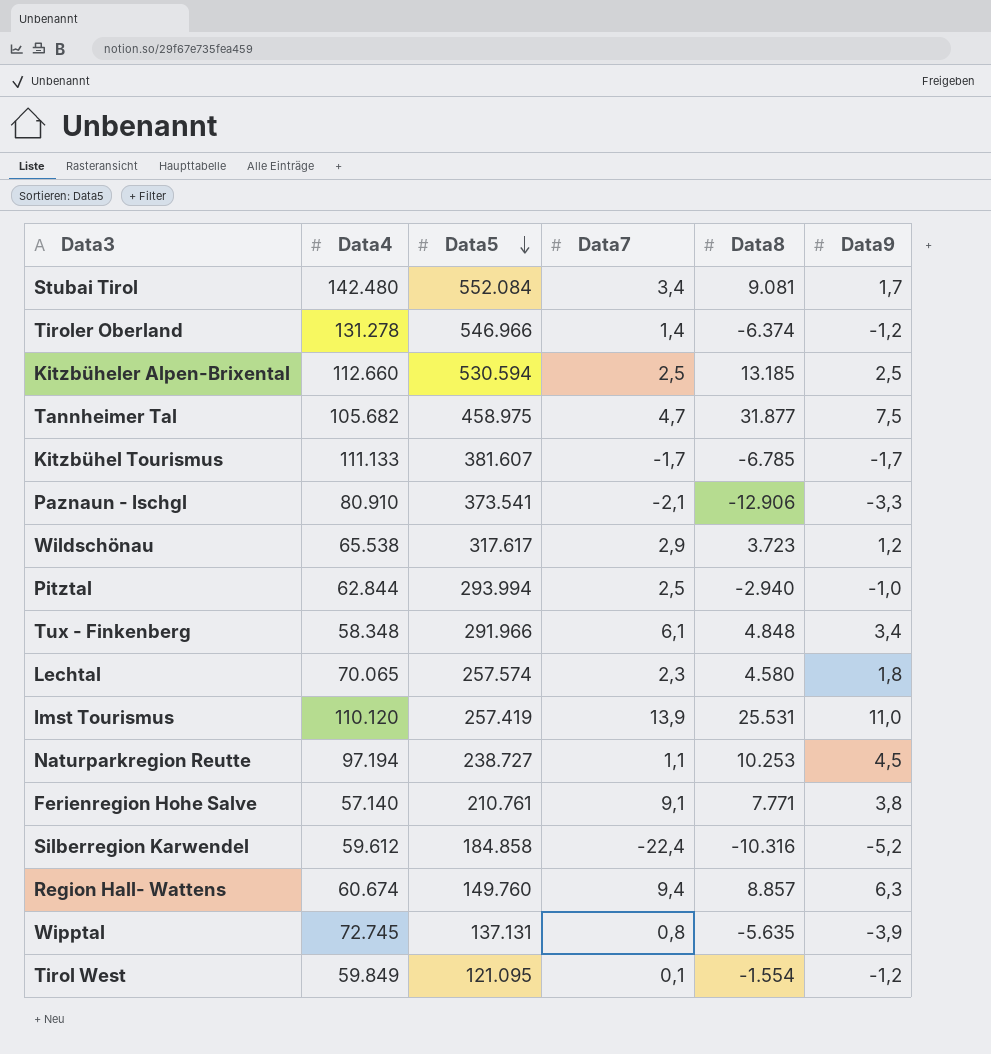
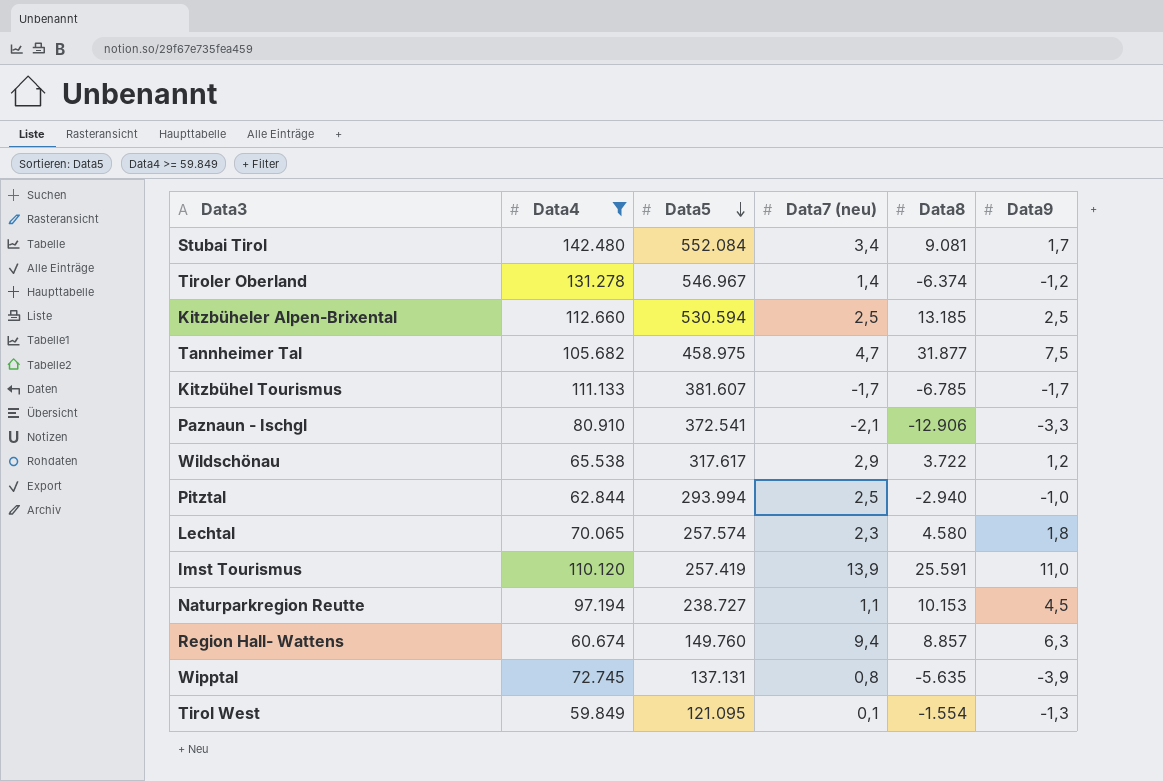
filter: none -> Data4 >= 59.849
column name: Data7 -> Data7 (neu)
Tiroler Oberland | Data5: 546.966 -> 546.967
Paznaun - Ischgl | Data5: 373.541 -> 372.541
Wildschönau | Data8: 3.723 -> 3.722
Imst Tourismus | Data8: 25.531 -> 25.591
Naturparkregion Reutte | Data8: 10.253 -> 10.153
Tirol West | Data9: -1,2 -> -1,3

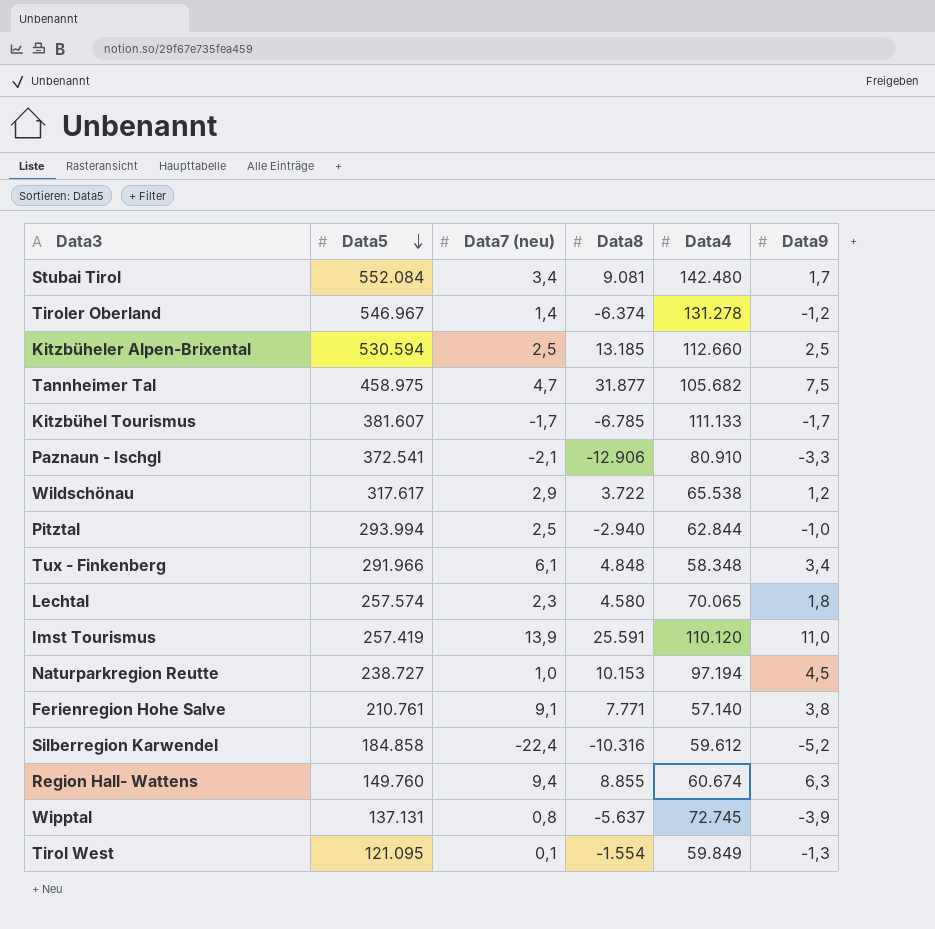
filter: Data4 >= 59.849 -> none
column Data4 | position: 2 -> 5
Naturparkregion Reutte | Data7 (neu): 1,1 -> 1,0
Region Hall- Wattens | Data8: 8.857 -> 8.855
Wipptal | Data8: -5.635 -> -5.637

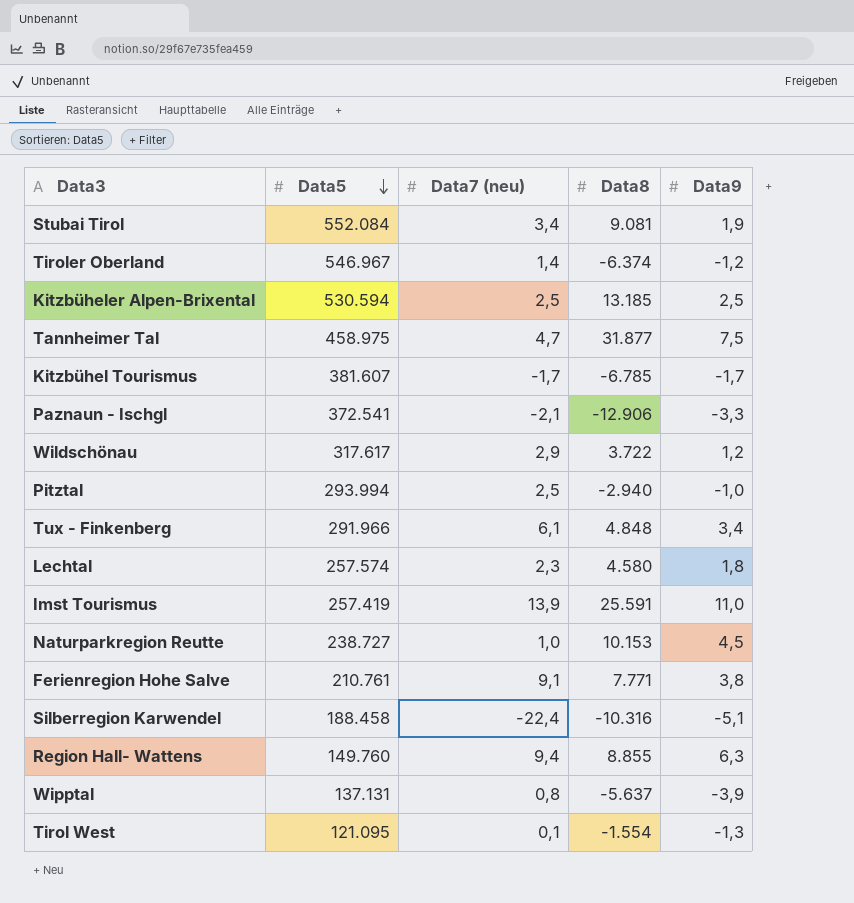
column Data4 | position: 5 -> none
Stubai Tirol | Data9: 1,7 -> 1,9
Silberregion Karwendel | Data5: 184.858 -> 188.458
Silberregion Karwendel | Data9: -5,2 -> -5,1

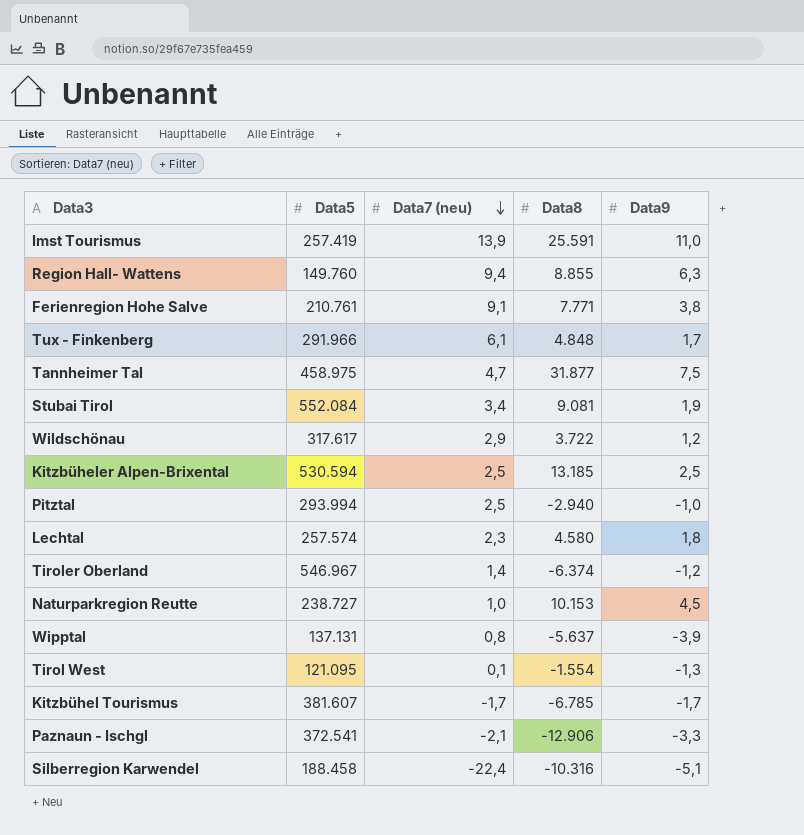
row order: Data5 descending -> Data7 (neu) descending
Tux - Finkenberg | Data9: 3,4 -> 1,7

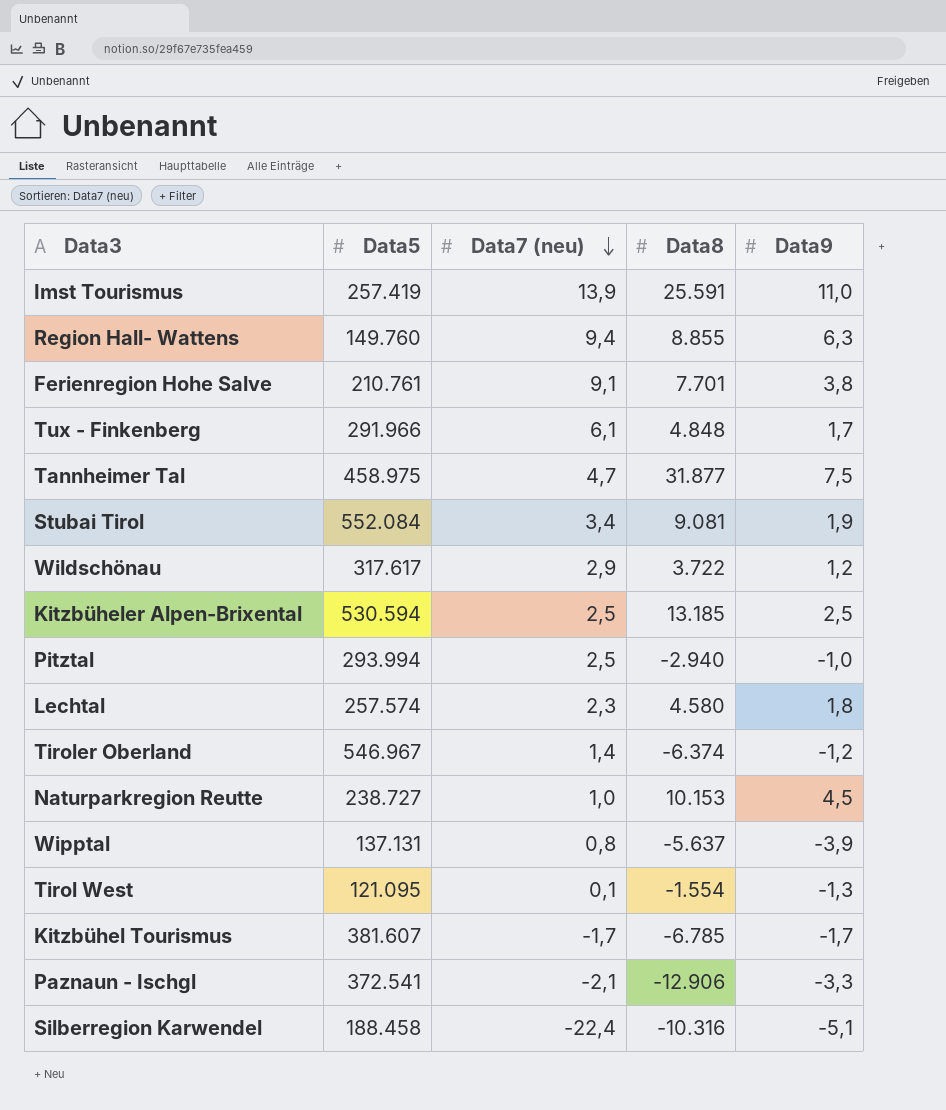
Ferienregion Hohe Salve | Data8: 7.771 -> 7.701

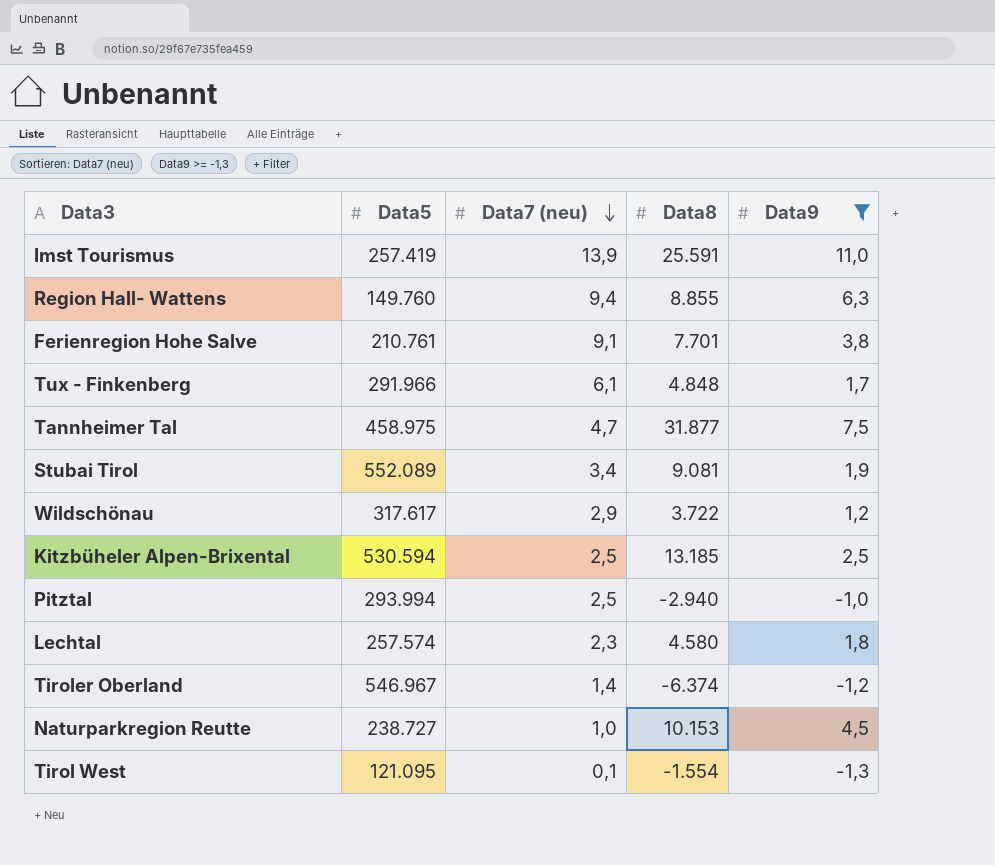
filter: none -> Data9 >= -1,3
Stubai Tirol | Data5: 552.084 -> 552.089

